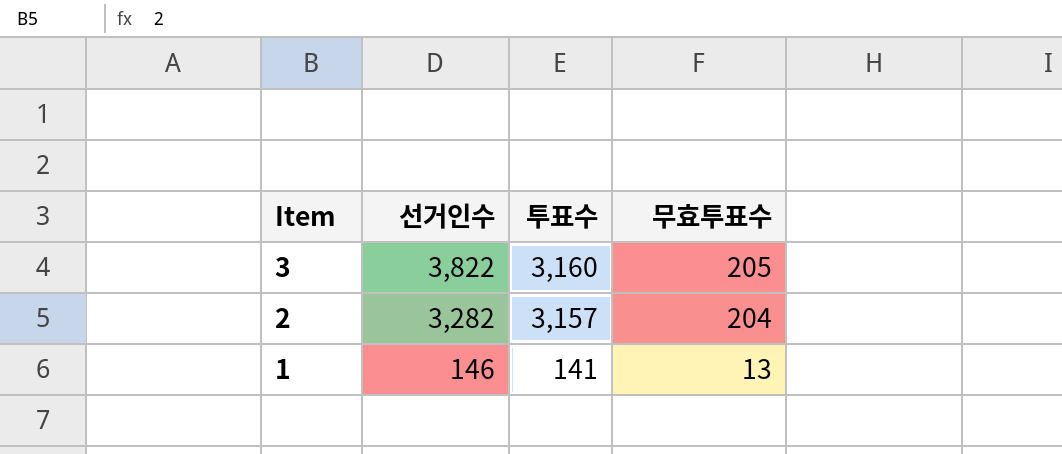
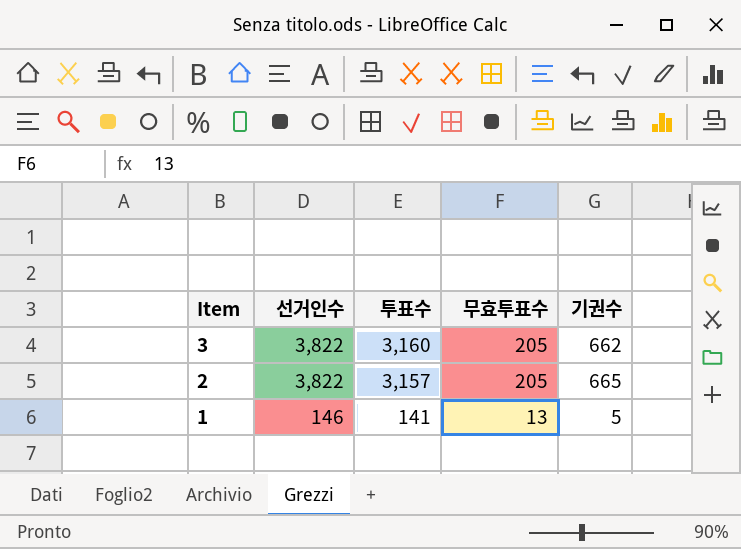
column 기권수 | formula: none -> [선거인수] - [투표수]
2 | 선거인수: 3,282 -> 3,822
2 | 무효투표수: 204 -> 205

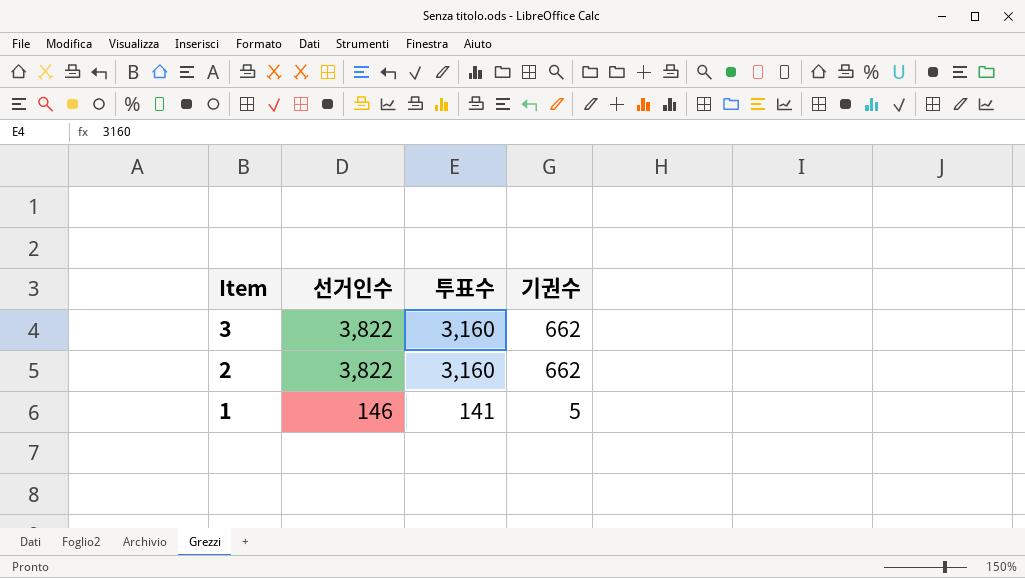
column 무효투표수 | position: 4 -> none
2 | 투표수: 3,157 -> 3,160
2 | 기권수: 665 -> 662

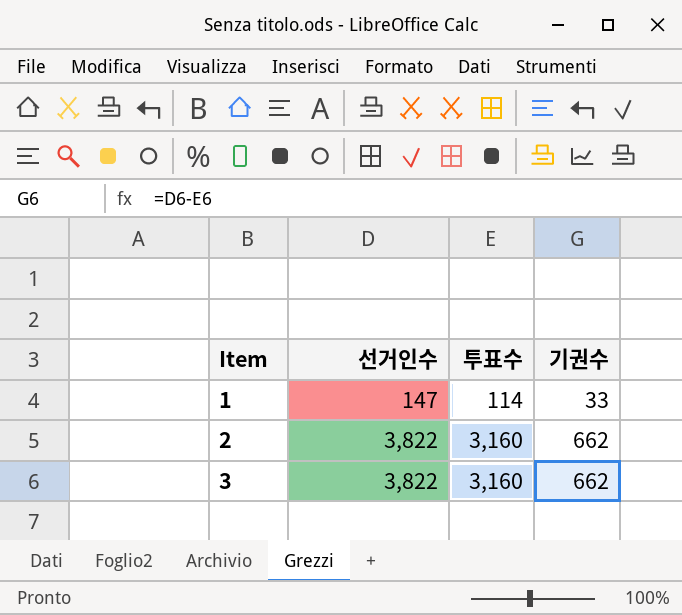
row order: Item descending -> Item ascending
1 | 선거인수: 146 -> 147
1 | 투표수: 141 -> 114
1 | 기권수: 5 -> 33

